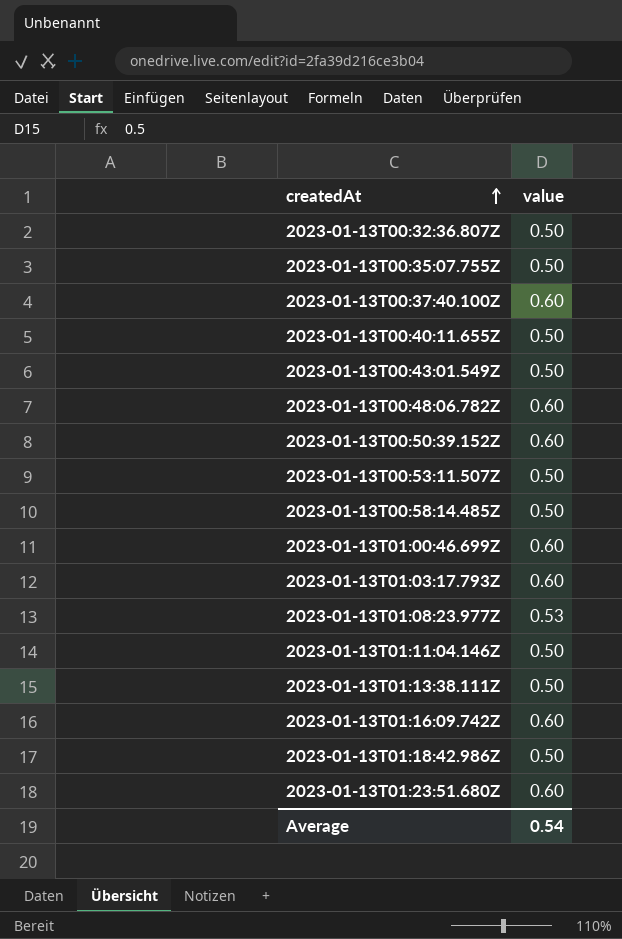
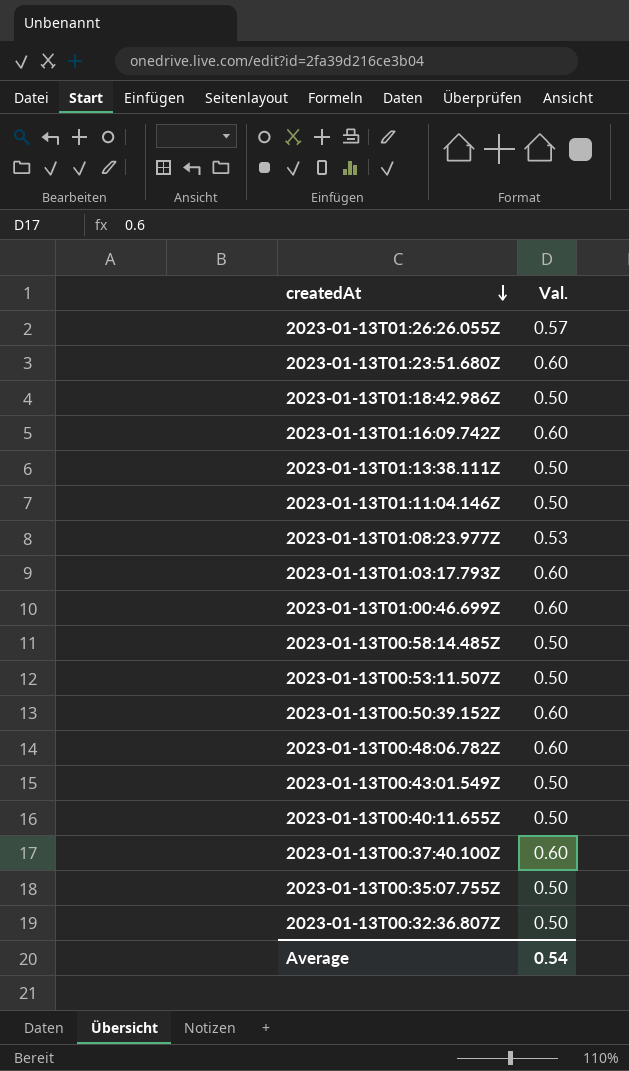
row order: createdAt ascending -> createdAt descending
column name: value -> Val.
row 2023-01-13T01:26:26.055Z: none -> 0.57

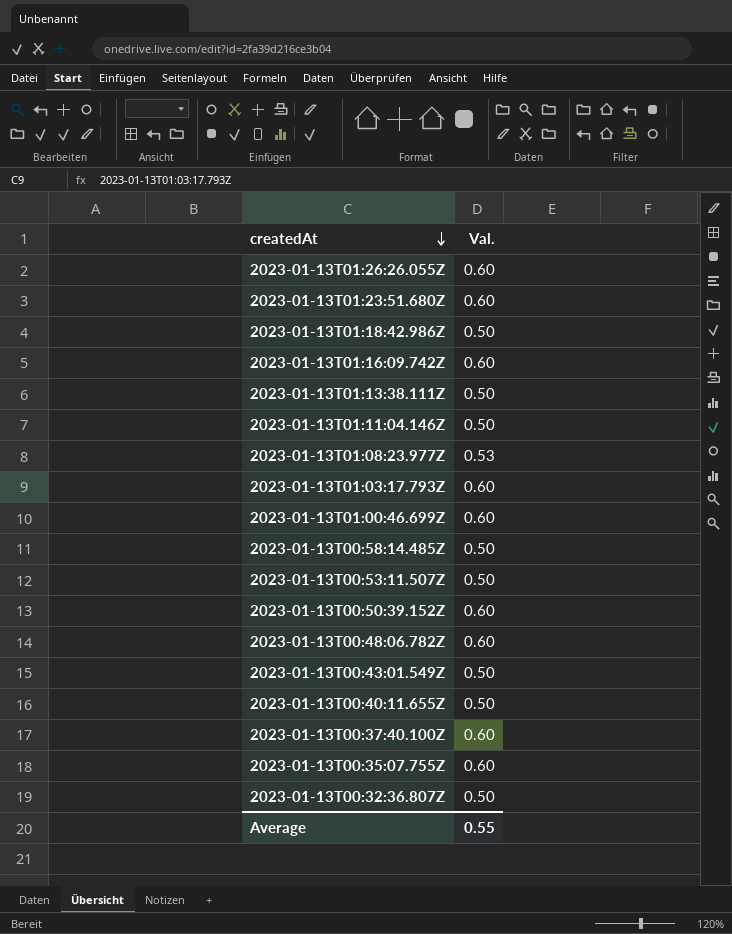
2023-01-13T01:26:26.055Z | Val.: 0.57 -> 0.60
2023-01-13T00:35:07.755Z | Val.: 0.50 -> 0.60
Average | Val.: 0.54 -> 0.55

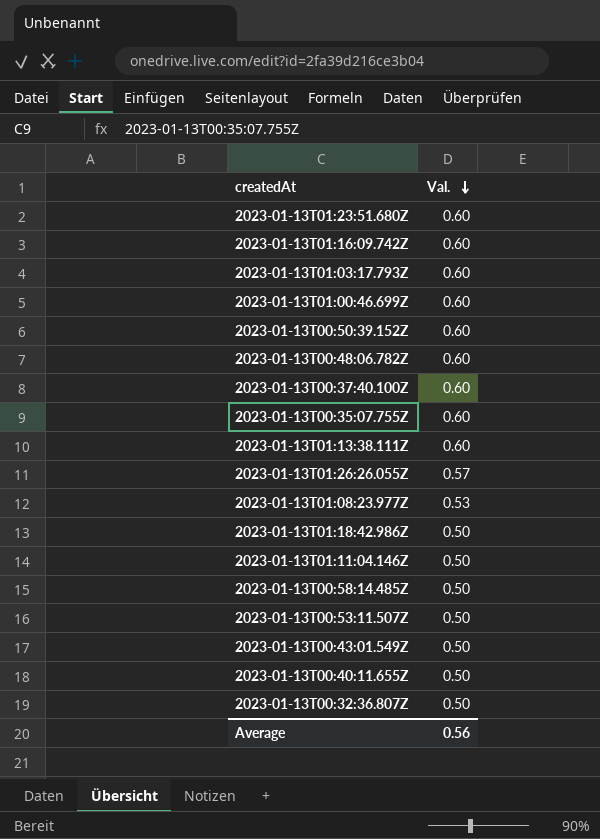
row order: createdAt descending -> Val. descending
2023-01-13T01:13:38.111Z | Val.: 0.50 -> 0.60
2023-01-13T01:26:26.055Z | Val.: 0.60 -> 0.57
Average | Val.: 0.55 -> 0.56

